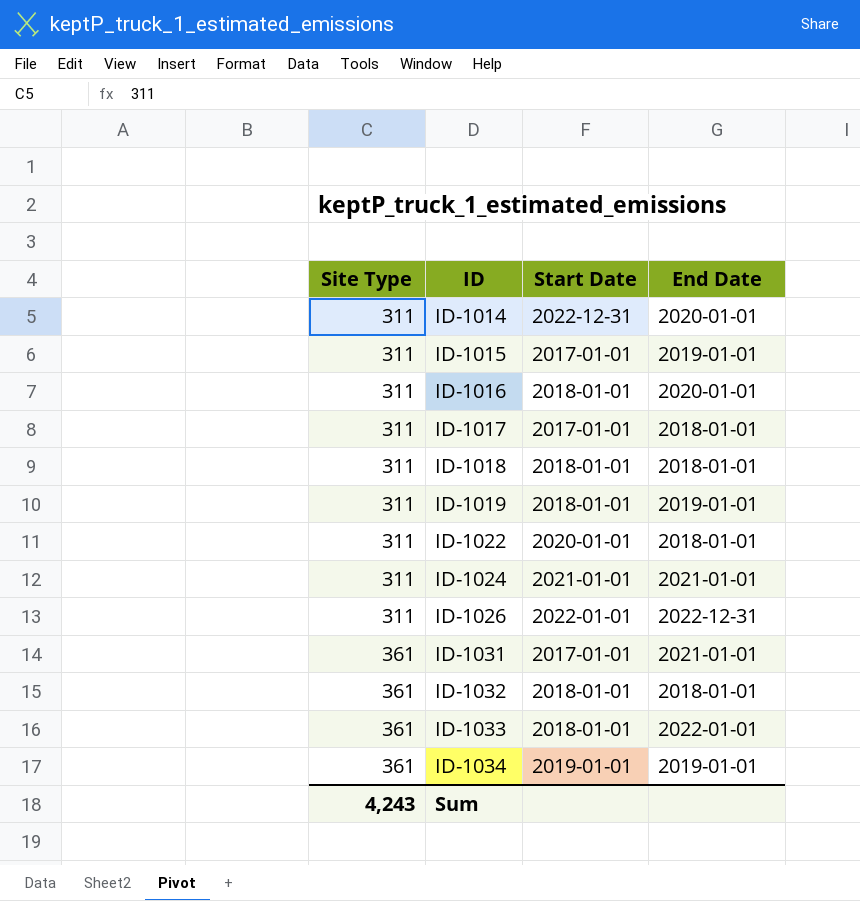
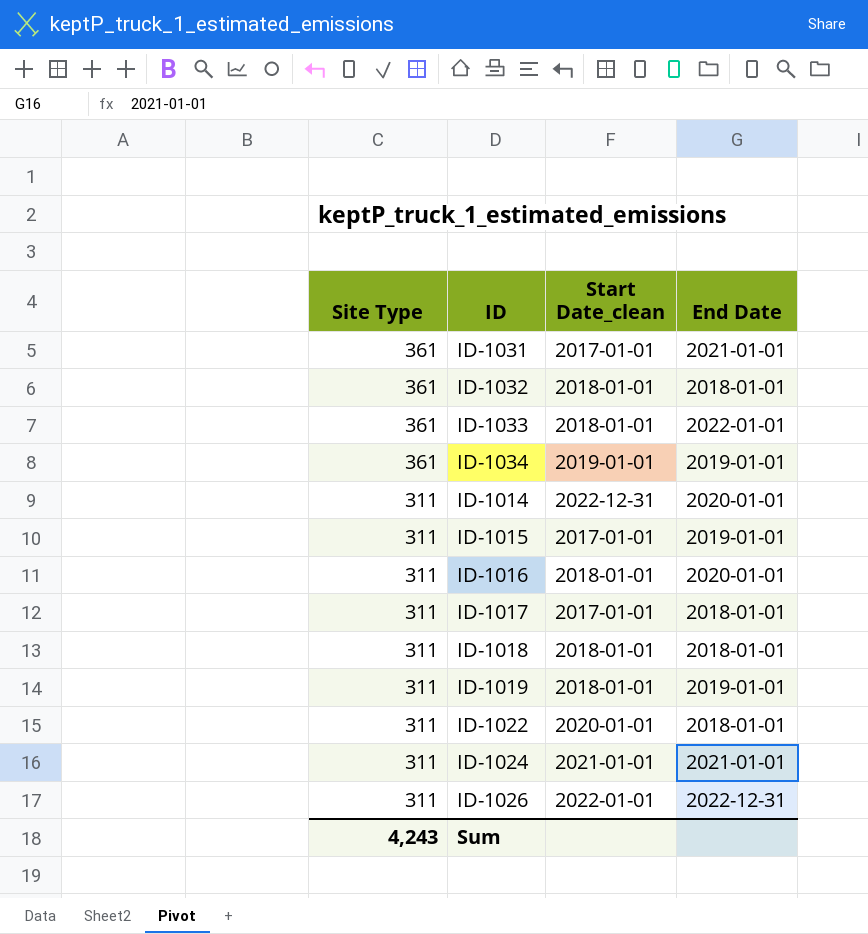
row order: Site Type ascending -> Site Type descending
column name: Start Date -> Start Date_clean

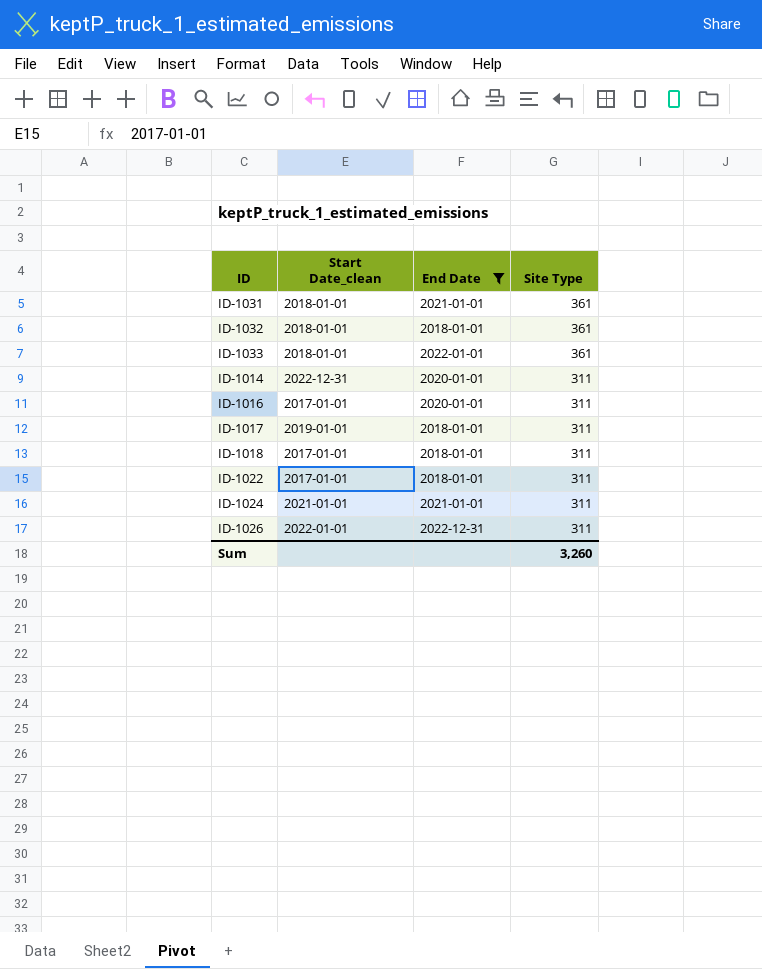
filter: none -> End Date != 2019-01-01
column Site Type | position: 1 -> 4
ID-1031 | Start Date_clean: 2017-01-01 -> 2018-01-01
ID-1016 | Start Date_clean: 2018-01-01 -> 2017-01-01
ID-1017 | Start Date_clean: 2017-01-01 -> 2019-01-01
ID-1018 | Start Date_clean: 2018-01-01 -> 2017-01-01
ID-1022 | Start Date_clean: 2020-01-01 -> 2017-01-01
Sum | Site Type: 4,243 -> 3,260

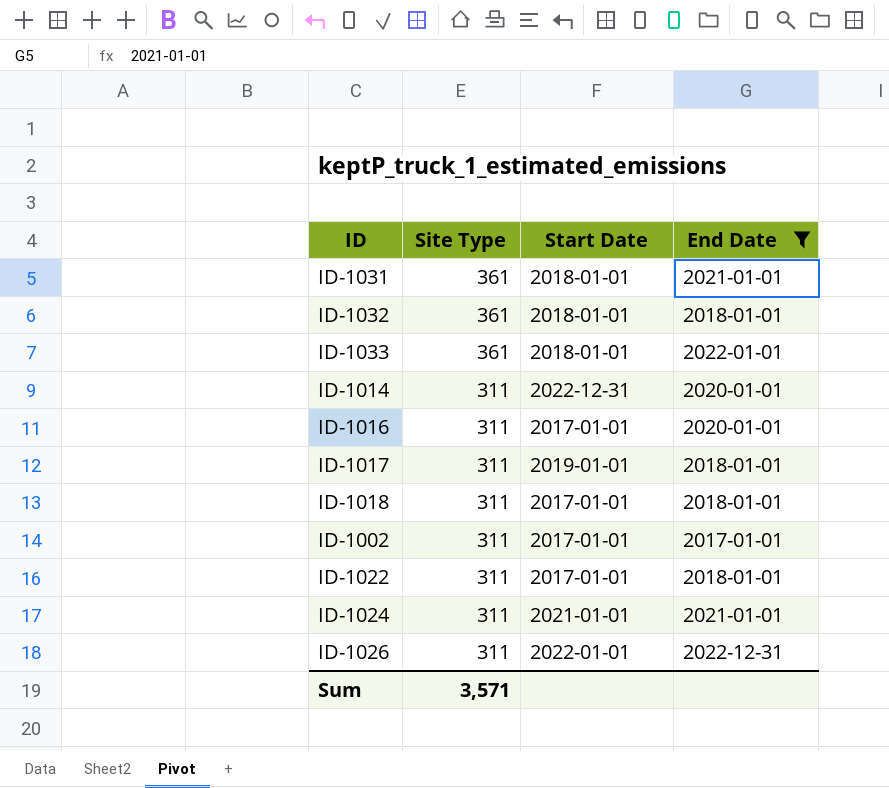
column Site Type | position: 4 -> 2
column name: Start Date_clean -> Start Date
row ID-1002: none -> 311 | 2017-01-01 | 2017-01-01
Sum | Site Type: 3,260 -> 3,571

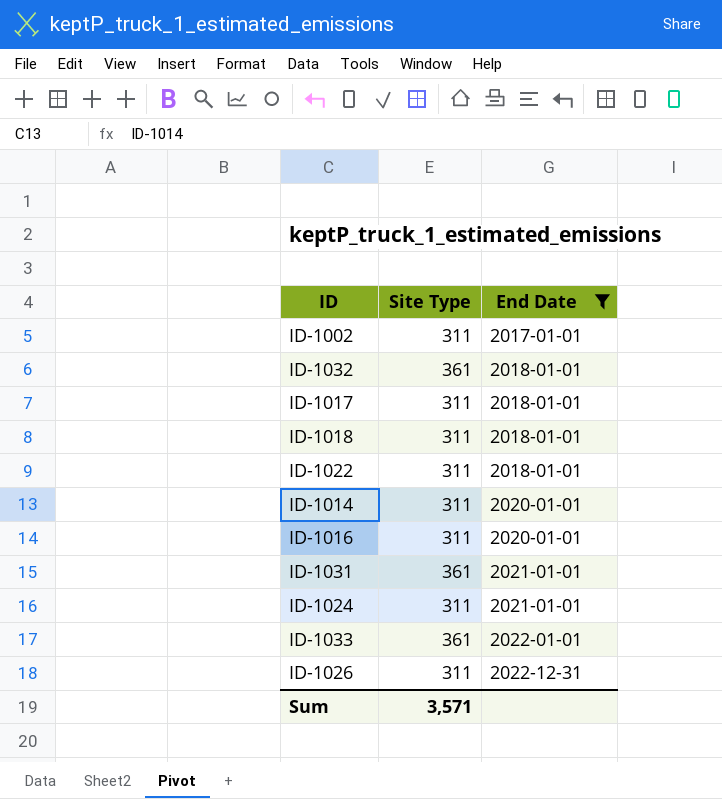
row order: Site Type descending -> End Date ascending
column Start Date | position: 3 -> none

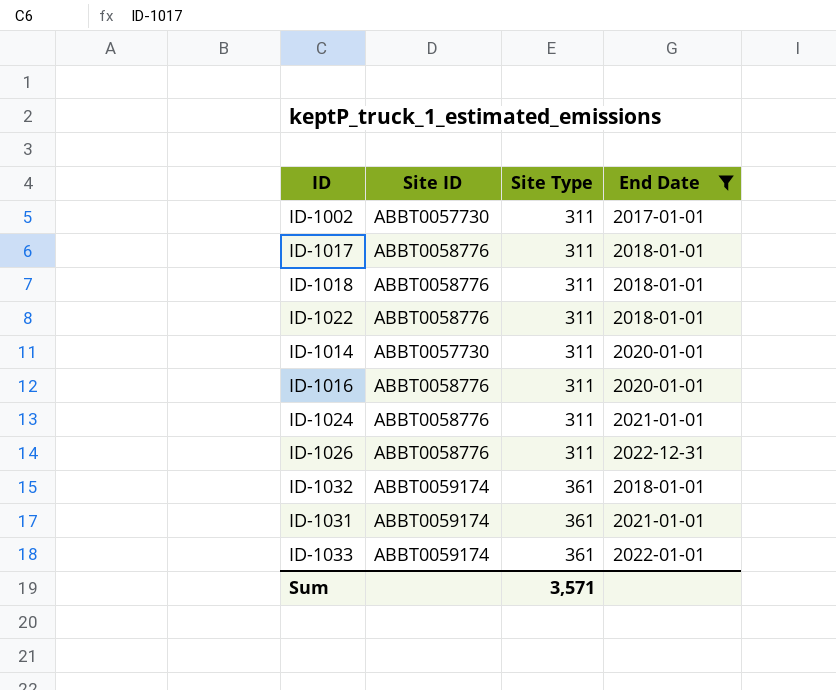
row order: End Date ascending -> Site Type ascending
column Site ID | position: none -> 2

